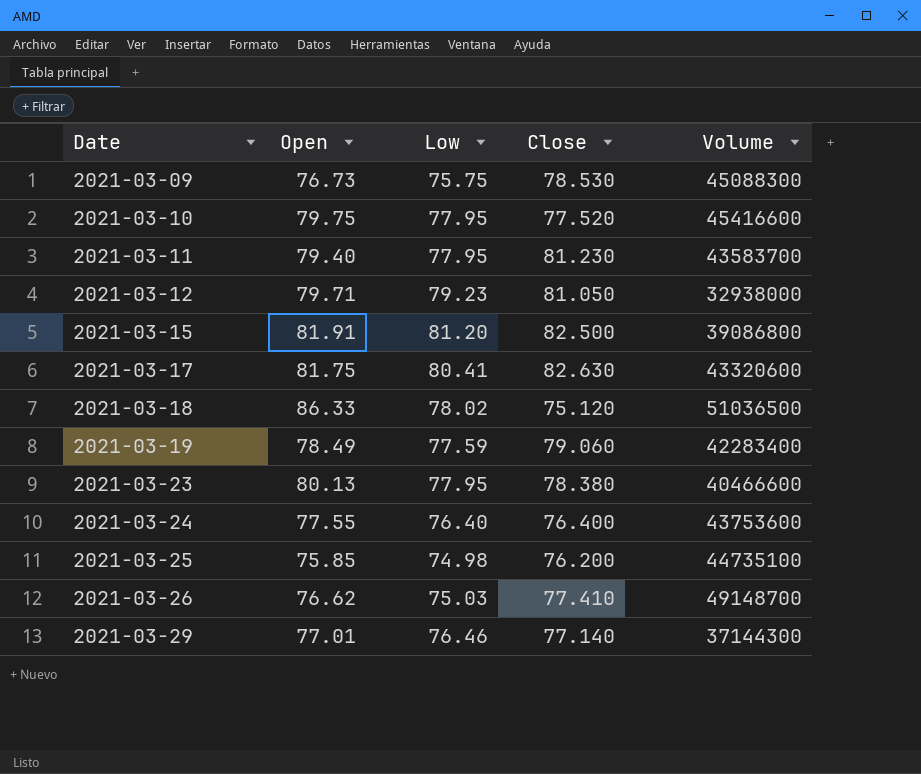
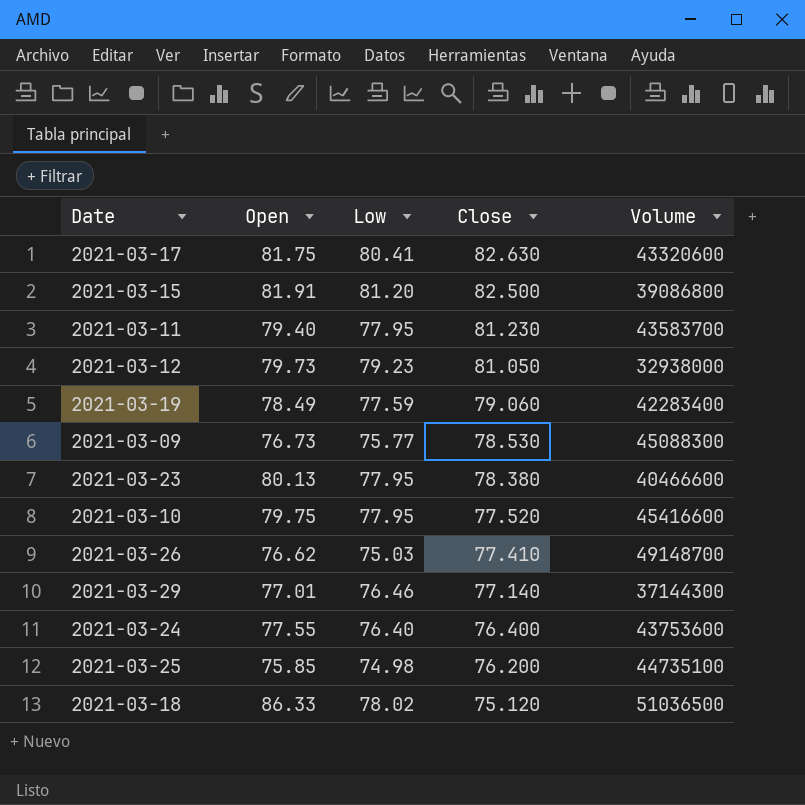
row order: Date ascending -> Close descending
2021-03-12 | Open: 79.71 -> 79.73
2021-03-09 | Low: 75.75 -> 75.77

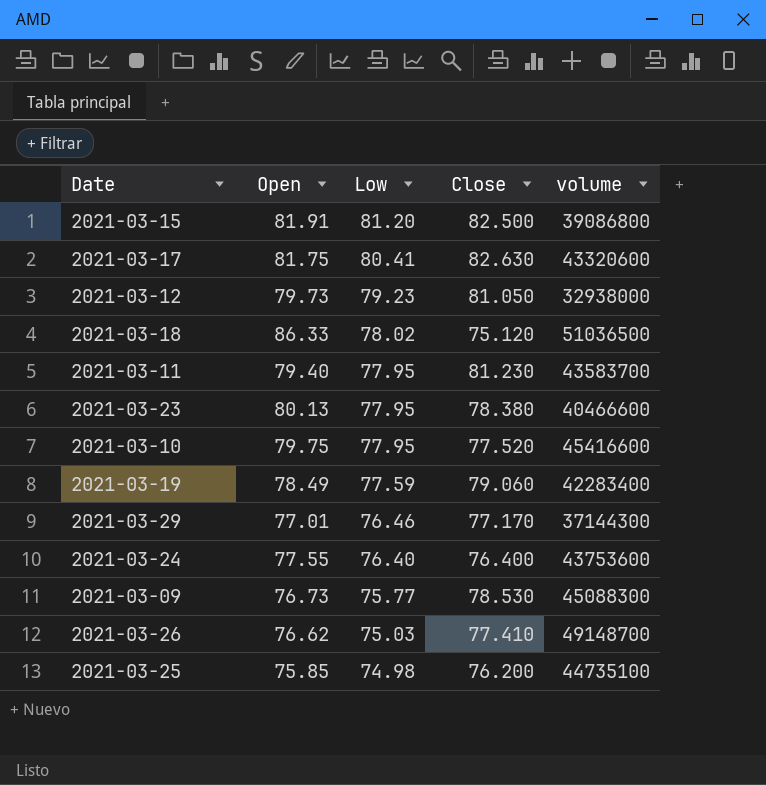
row order: Close descending -> Low descending
column name: Volume -> volume
2021-03-29 | Close: 77.140 -> 77.170

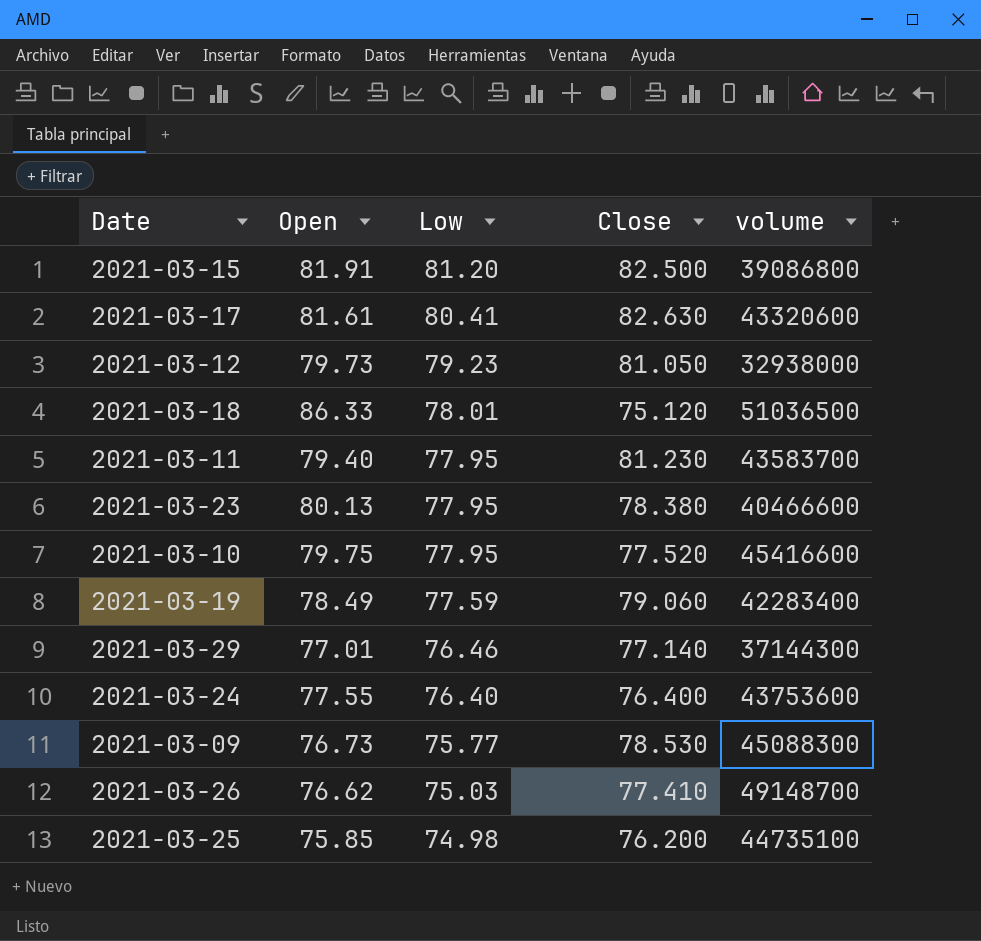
2021-03-17 | Open: 81.75 -> 81.61
2021-03-18 | Low: 78.02 -> 78.01
2021-03-29 | Close: 77.170 -> 77.140

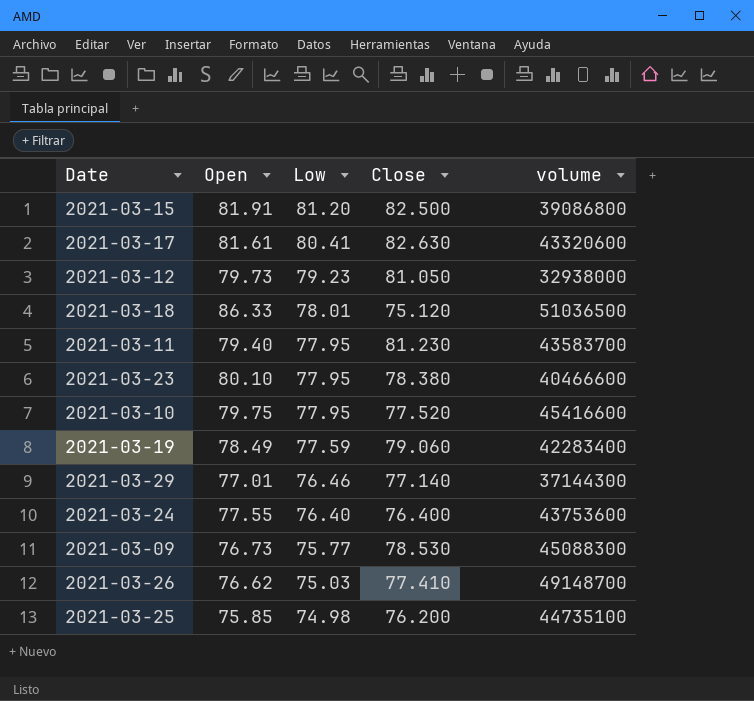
2021-03-23 | Open: 80.13 -> 80.10

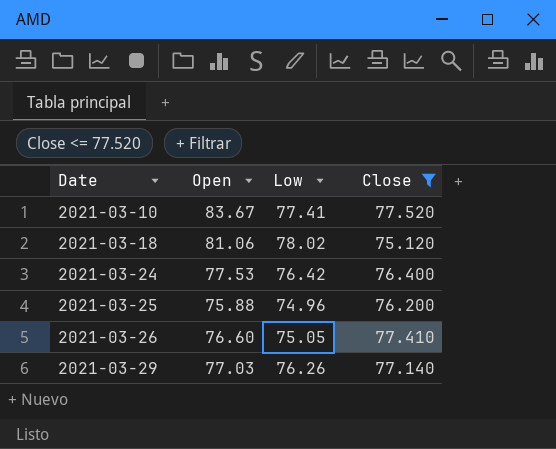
filter: none -> Close <= 77.520
row order: Low descending -> Date ascending
column volume | position: 5 -> none
2021-03-10 | Open: 79.75 -> 83.67
2021-03-10 | Low: 77.95 -> 77.41
2021-03-18 | Open: 86.33 -> 81.06
2021-03-18 | Low: 78.01 -> 78.02
2021-03-24 | Open: 77.55 -> 77.53
2021-03-24 | Low: 76.40 -> 76.42
2021-03-25 | Open: 75.85 -> 75.88
2021-03-25 | Low: 74.98 -> 74.96
2021-03-26 | Open: 76.62 -> 76.60
2021-03-26 | Low: 75.03 -> 75.05
2021-03-29 | Open: 77.01 -> 77.03
2021-03-29 | Low: 76.46 -> 76.26

